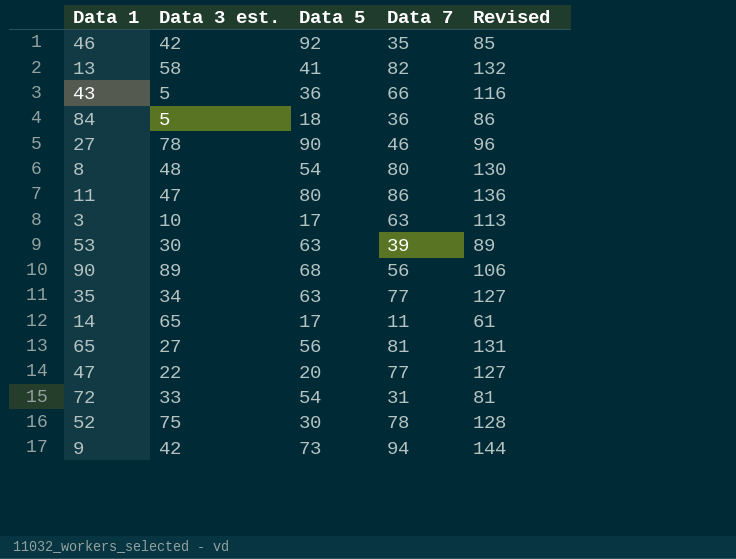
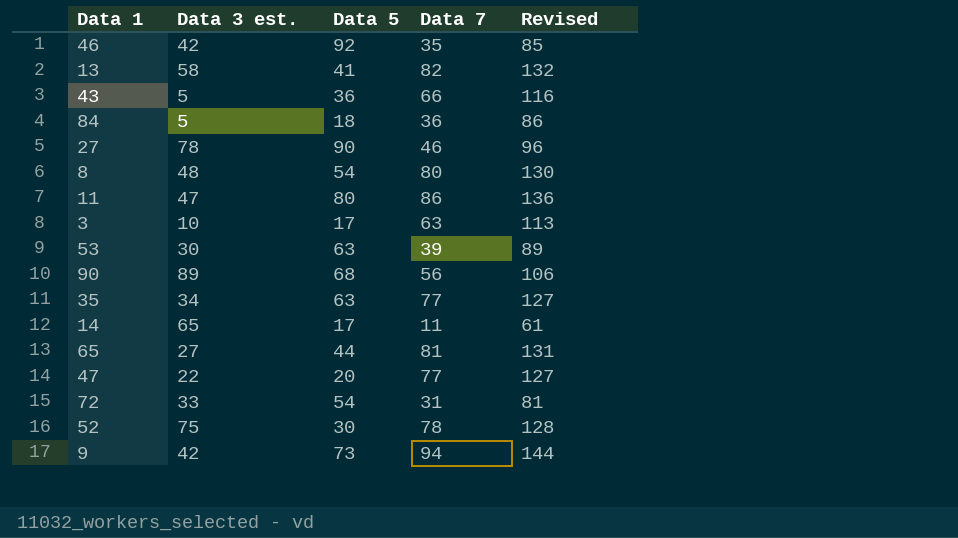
65 | Data 5: 56 -> 44

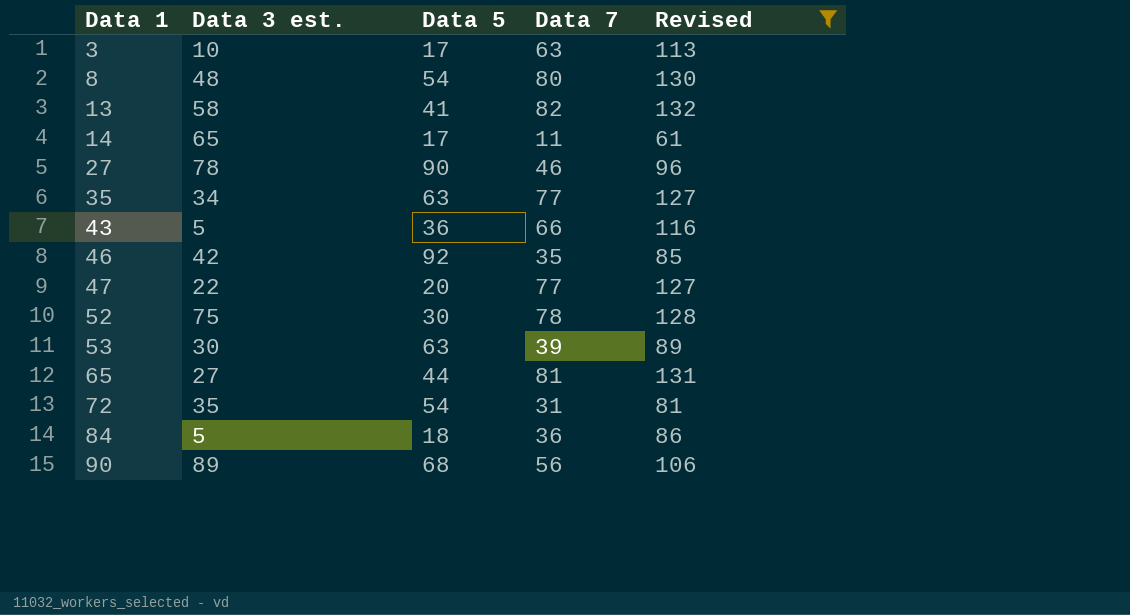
filter: none -> Revised <= 132
row order: none -> Data 1 ascending
72 | Data 3 est.: 33 -> 35

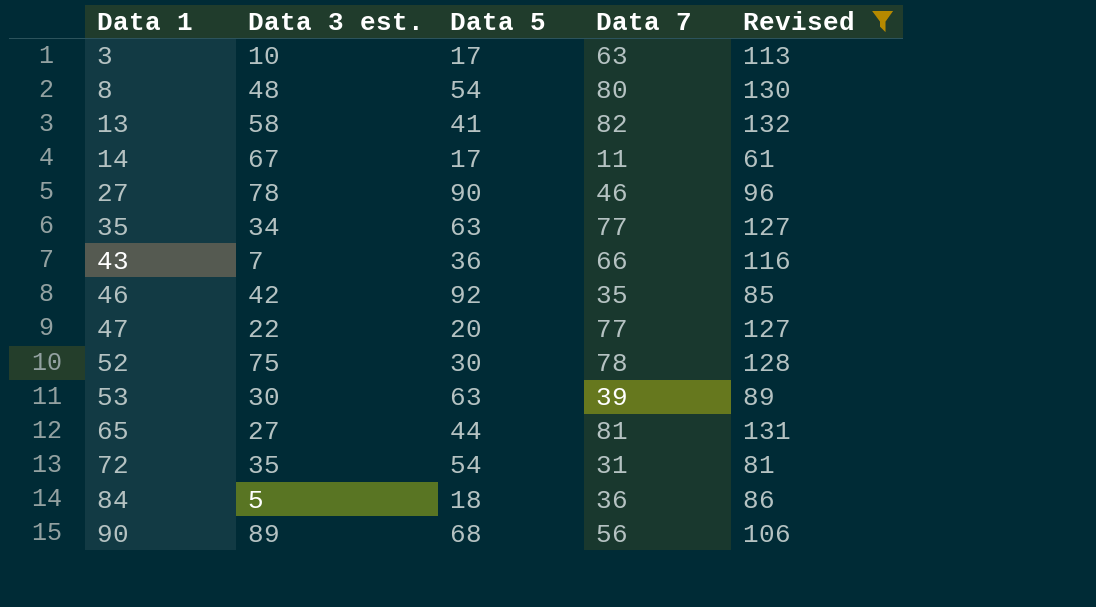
14 | Data 3 est.: 65 -> 67
43 | Data 3 est.: 5 -> 7

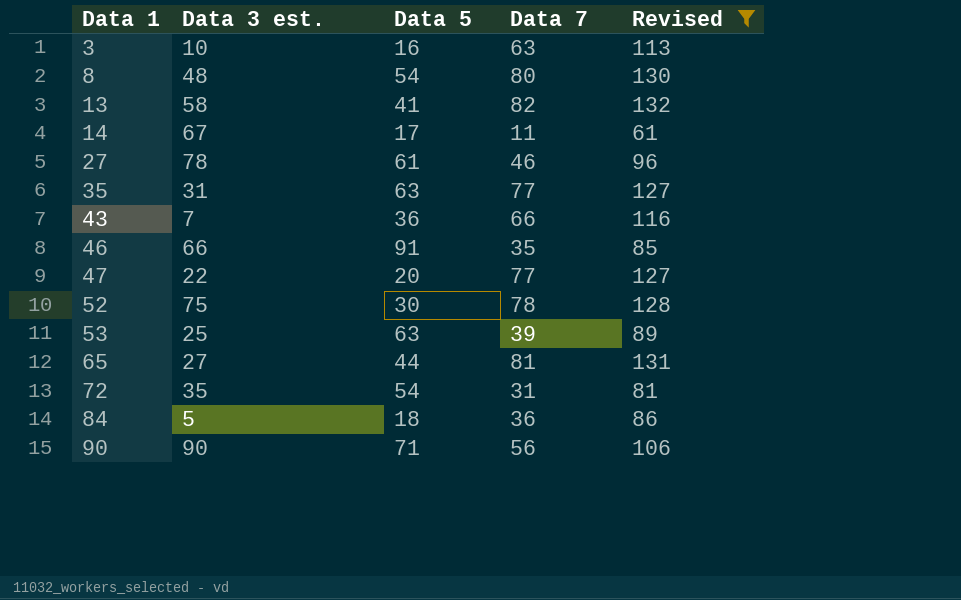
3 | Data 5: 17 -> 16
27 | Data 5: 90 -> 61
35 | Data 3 est.: 34 -> 31
46 | Data 3 est.: 42 -> 66
46 | Data 5: 92 -> 91
53 | Data 3 est.: 30 -> 25
90 | Data 3 est.: 89 -> 90
90 | Data 5: 68 -> 71

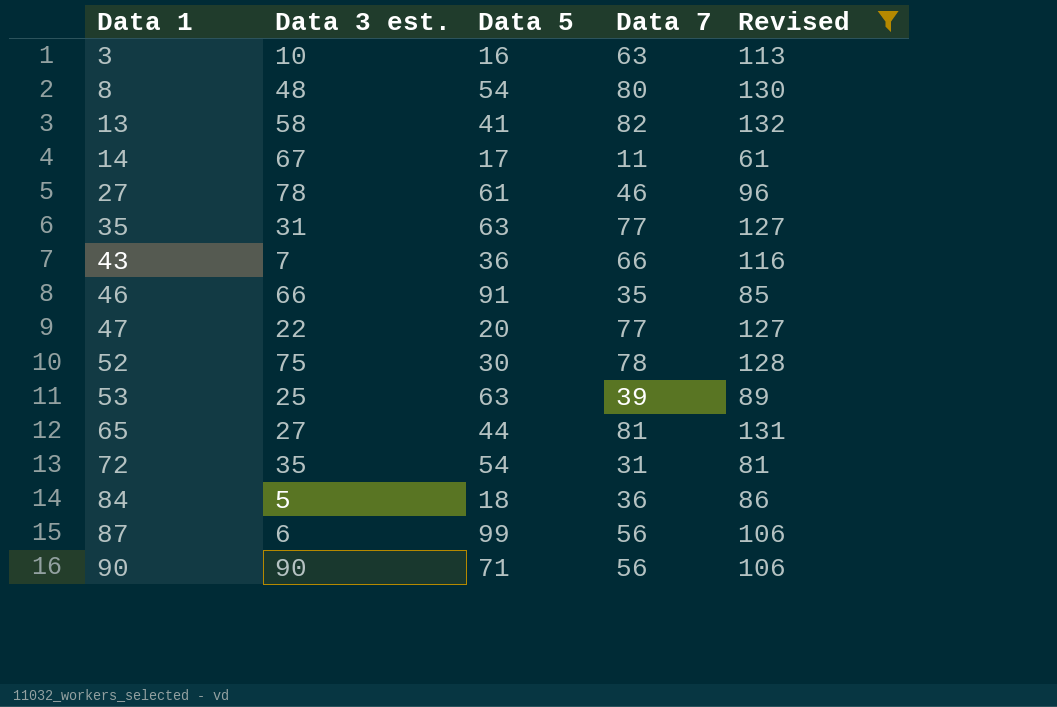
row 87: none -> 6 | 99 | 56 | 106

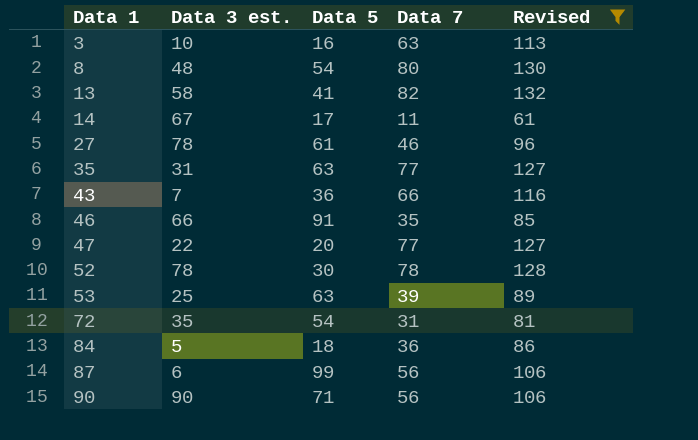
row 65: 27 | 44 | 81 | 131 -> none
52 | Data 3 est.: 75 -> 78

